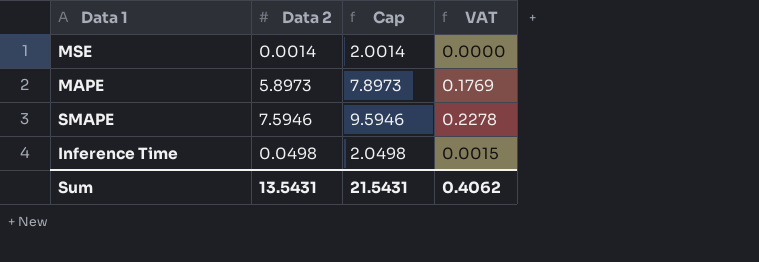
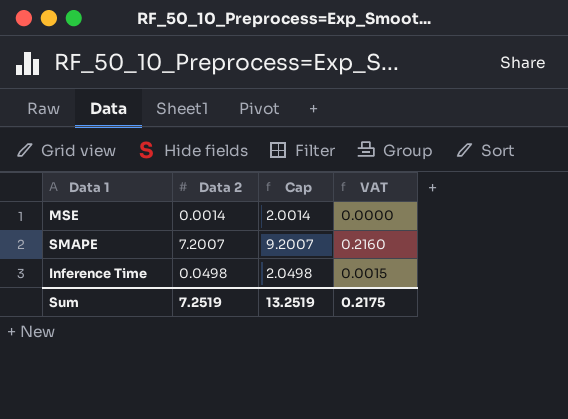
row MAPE: 5.8973 | 7.8973 | 0.1769 -> none
SMAPE | Data 2: 7.5946 -> 7.2007
SMAPE | Cap: 9.5946 -> 9.2007
SMAPE | VAT: 0.2278 -> 0.2160
Sum | Data 2: 13.5431 -> 7.2519
Sum | Cap: 21.5431 -> 13.2519
Sum | VAT: 0.4062 -> 0.2175

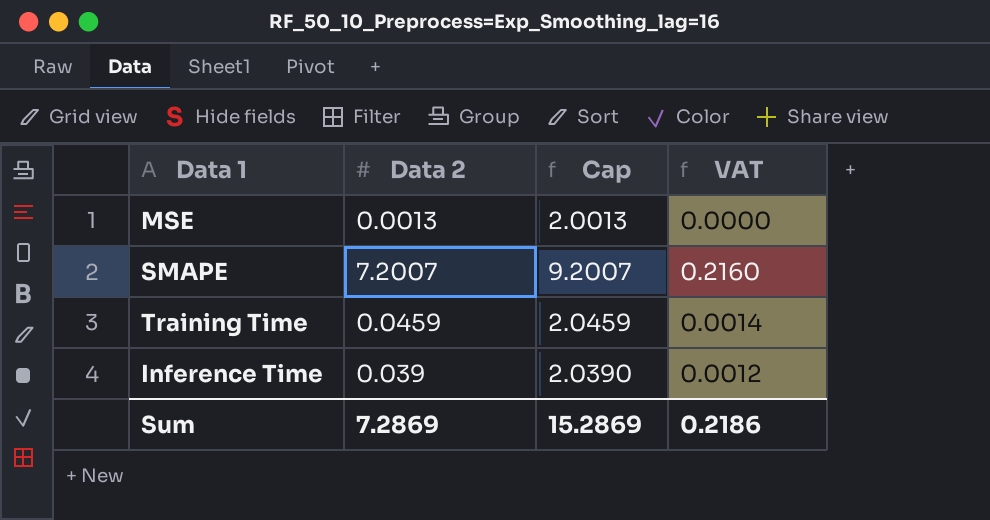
MSE | Data 2: 0.0014 -> 0.0013
MSE | Cap: 2.0014 -> 2.0013
row Training Time: none -> 0.0459 | 2.0459 | 0.0014
Inference Time | Data 2: 0.0498 -> 0.039
Inference Time | Cap: 2.0498 -> 2.0390
Inference Time | VAT: 0.0015 -> 0.0012
Sum | Data 2: 7.2519 -> 7.2869
Sum | Cap: 13.2519 -> 15.2869
Sum | VAT: 0.2175 -> 0.2186

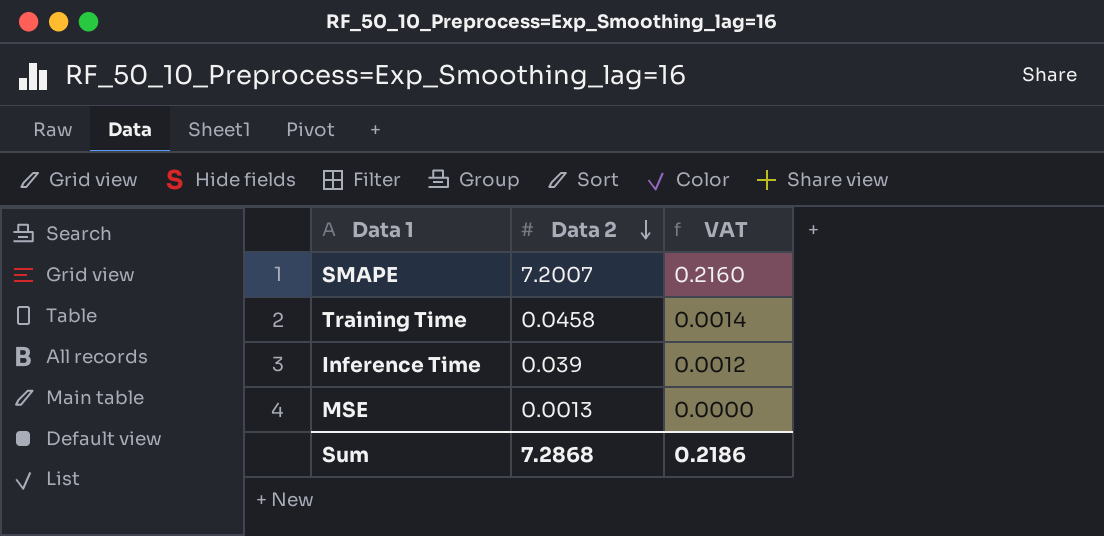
row order: none -> Data 2 descending
column Cap | formula: [Data 2] + 2 -> none
Training Time | Data 2: 0.0459 -> 0.0458
Sum | Data 2: 7.2869 -> 7.2868

